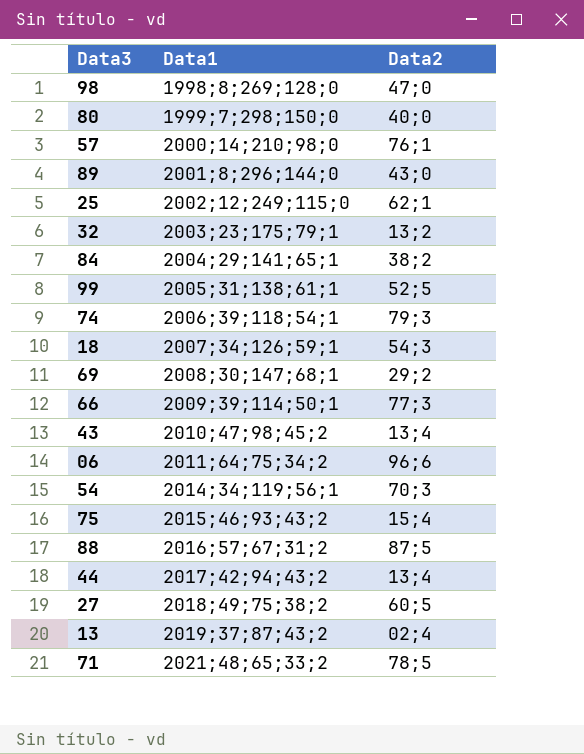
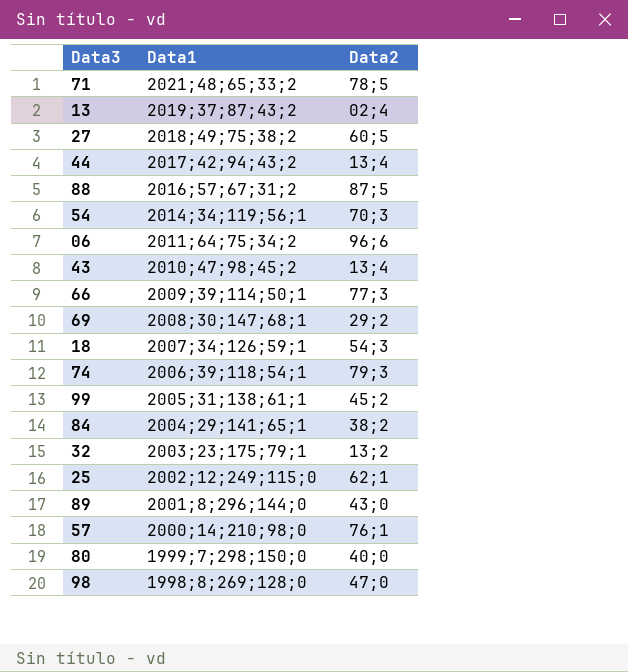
row order: Data1 ascending -> Data1 descending
row 75: 2015;46;93;43;2 | 15;4 -> none
99 | Data2: 52;5 -> 45;2

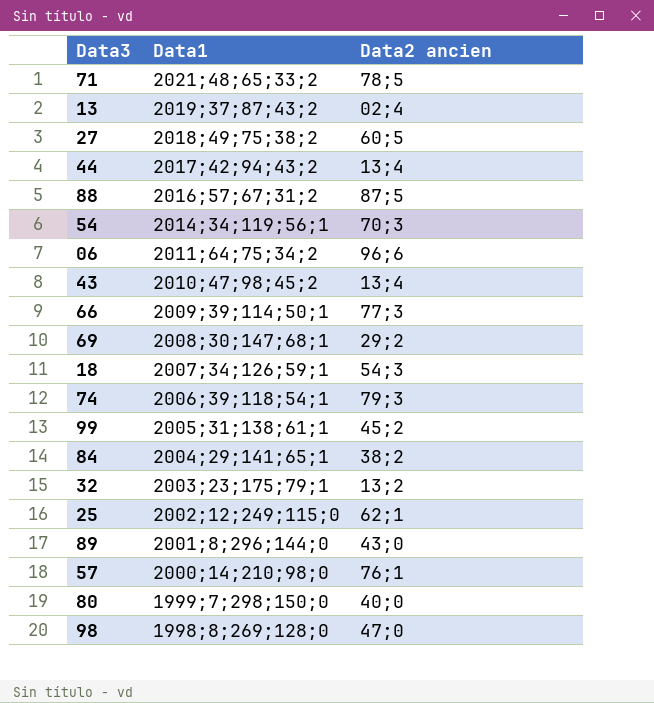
column name: Data2 -> Data2 ancien

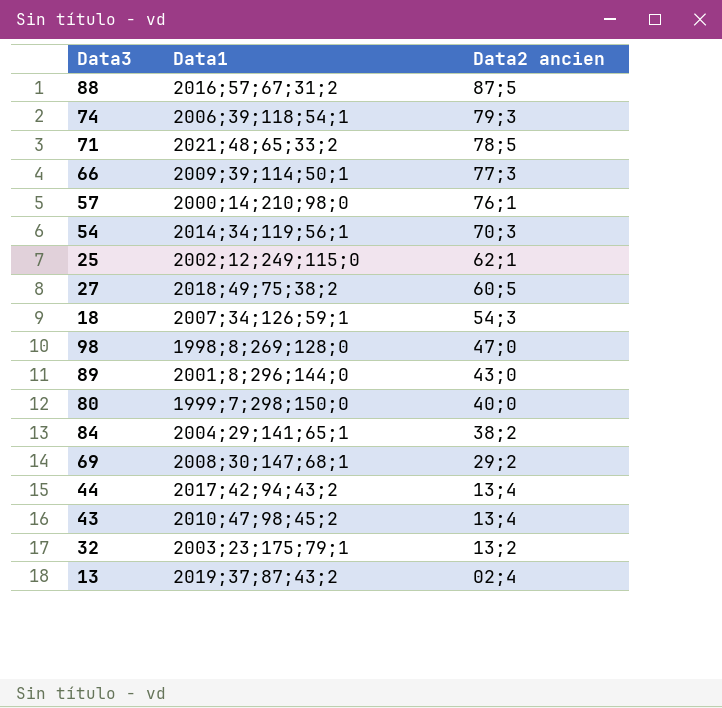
row order: Data1 descending -> Data2 ancien descending
row 06: 2011;64;75;34;2 | 96;6 -> none
row 99: 2005;31;138;61;1 | 45;2 -> none

